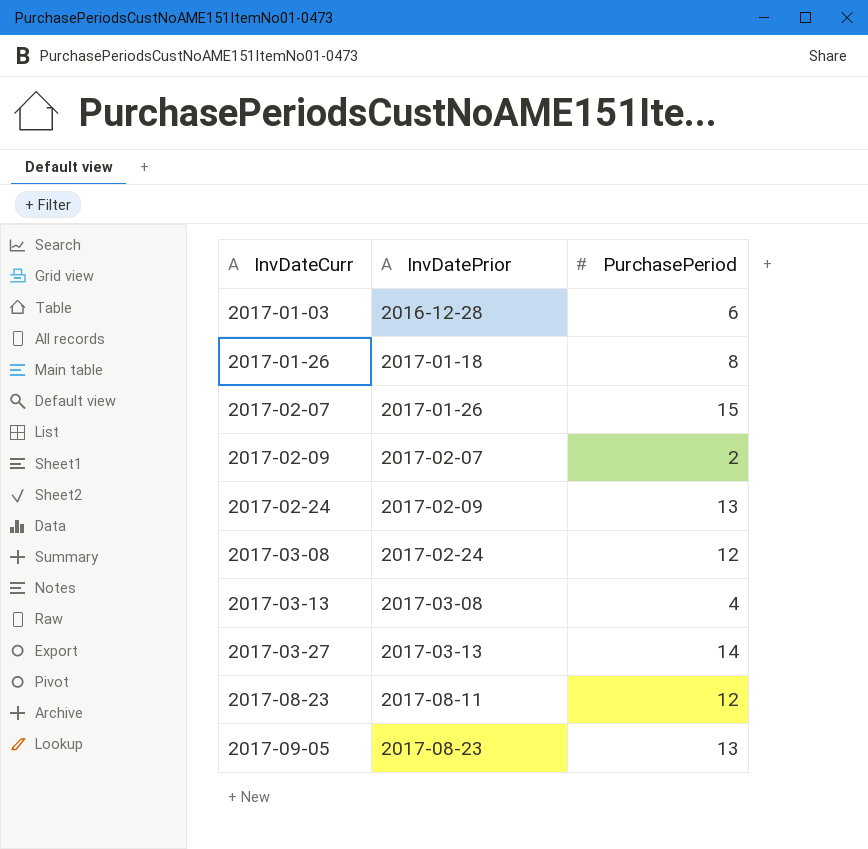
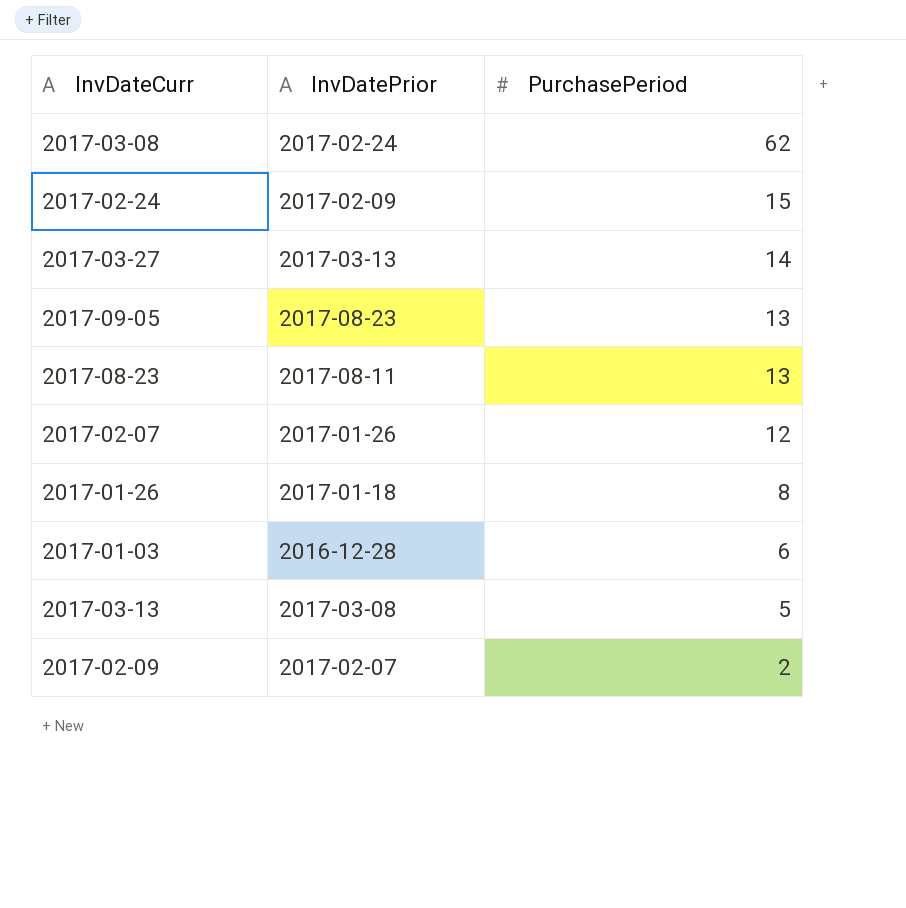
row order: InvDateCurr ascending -> PurchasePeriod descending
2017-03-08 | PurchasePeriod: 12 -> 62
2017-02-24 | PurchasePeriod: 13 -> 15
2017-08-23 | PurchasePeriod: 12 -> 13
2017-02-07 | PurchasePeriod: 15 -> 12
2017-03-13 | PurchasePeriod: 4 -> 5

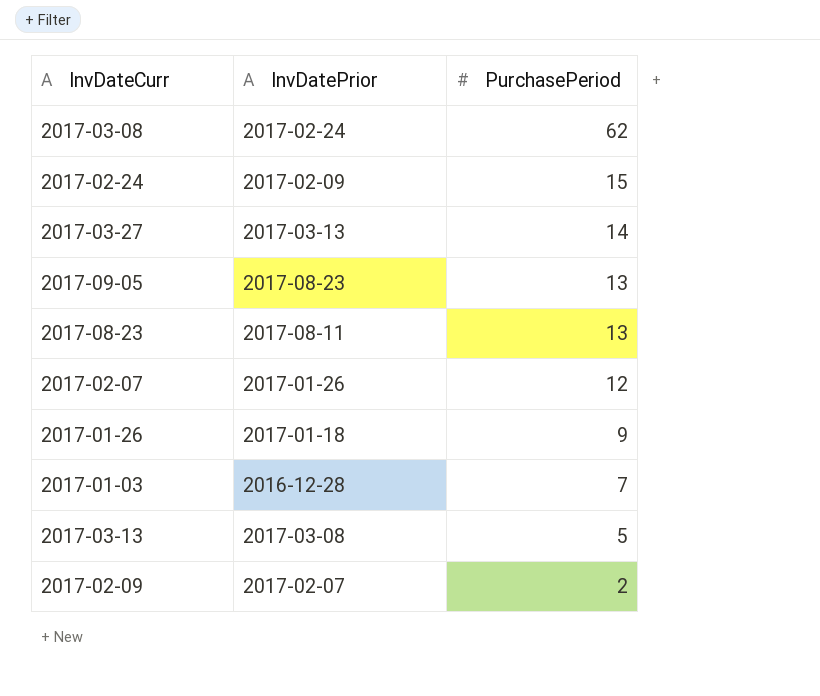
2017-01-26 | PurchasePeriod: 8 -> 9
2017-01-03 | PurchasePeriod: 6 -> 7

